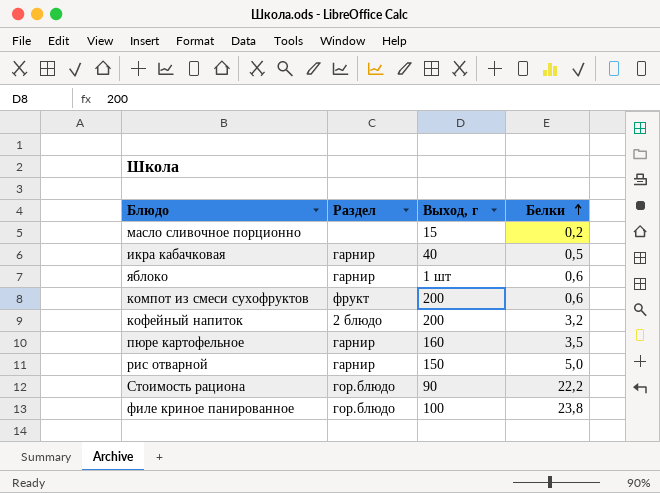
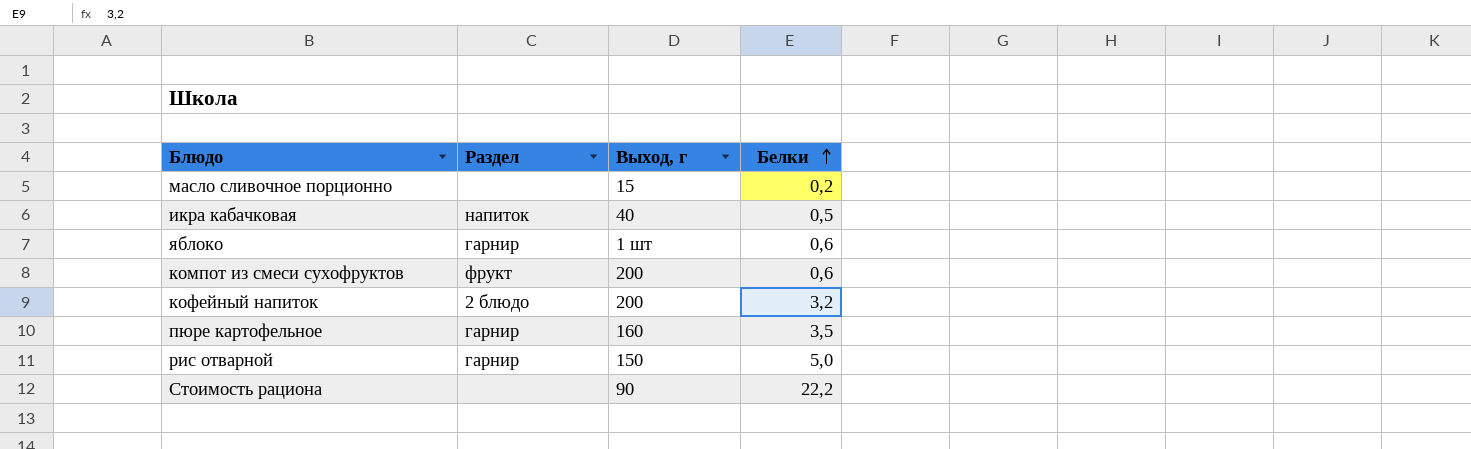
row филе криное панированное: гор.блюдо | 100 | 23,8 -> none
икра кабачковая | Раздел: гарнир -> напиток
Стоимость рациона | Раздел: гор.блюдо -> none

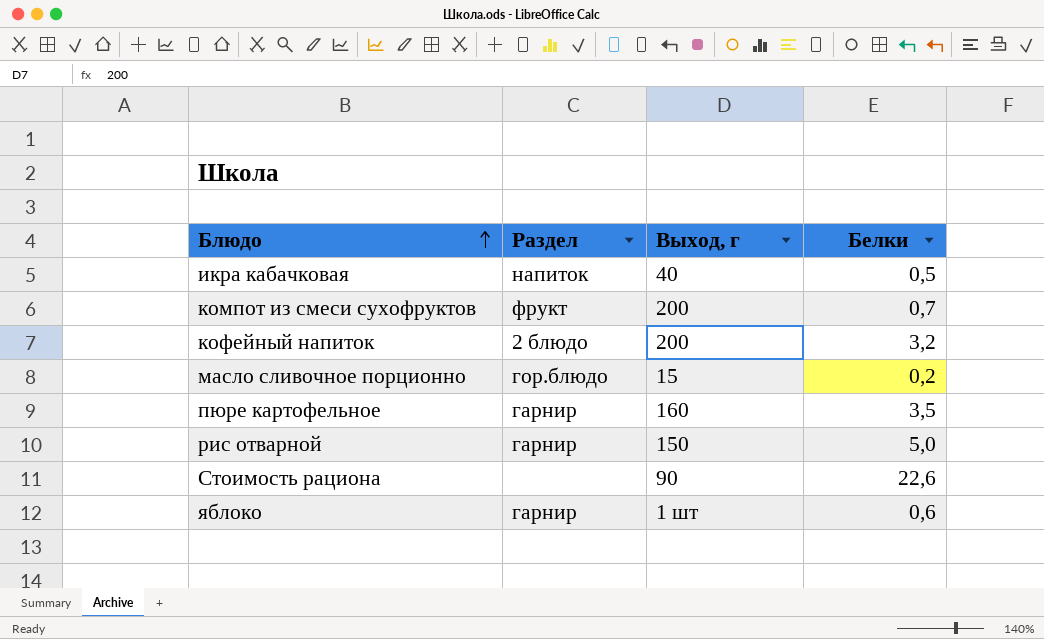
row order: Белки ascending -> Блюдо ascending
компот из смеси сухофруктов | Белки: 0,6 -> 0,7
масло сливочное порционно | Раздел: none -> гор.блюдо
Стоимость рациона | Белки: 22,2 -> 22,6

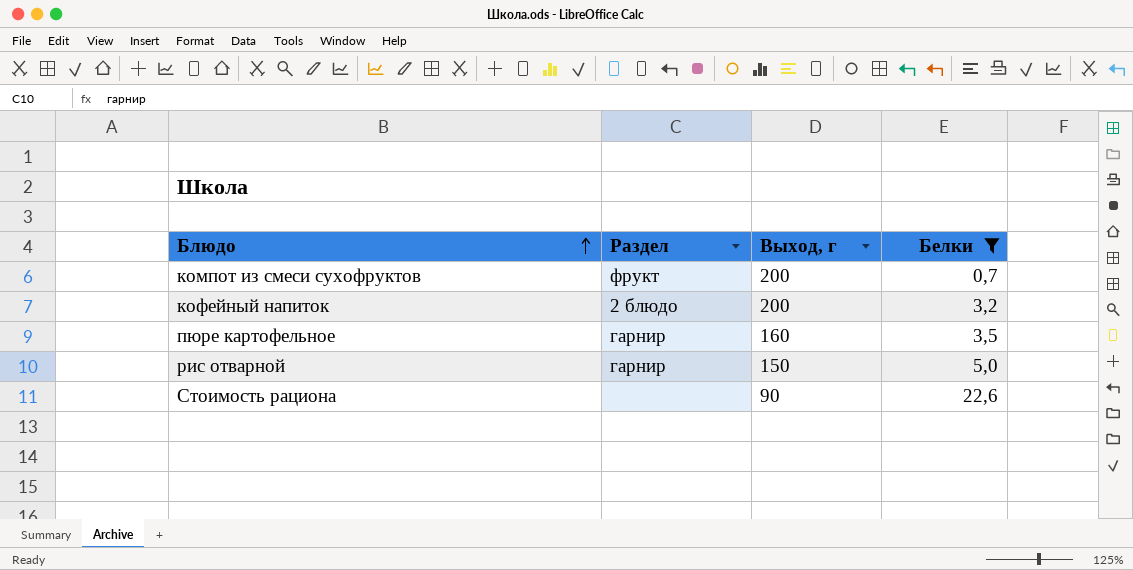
filter: none -> Белки >= 0,7

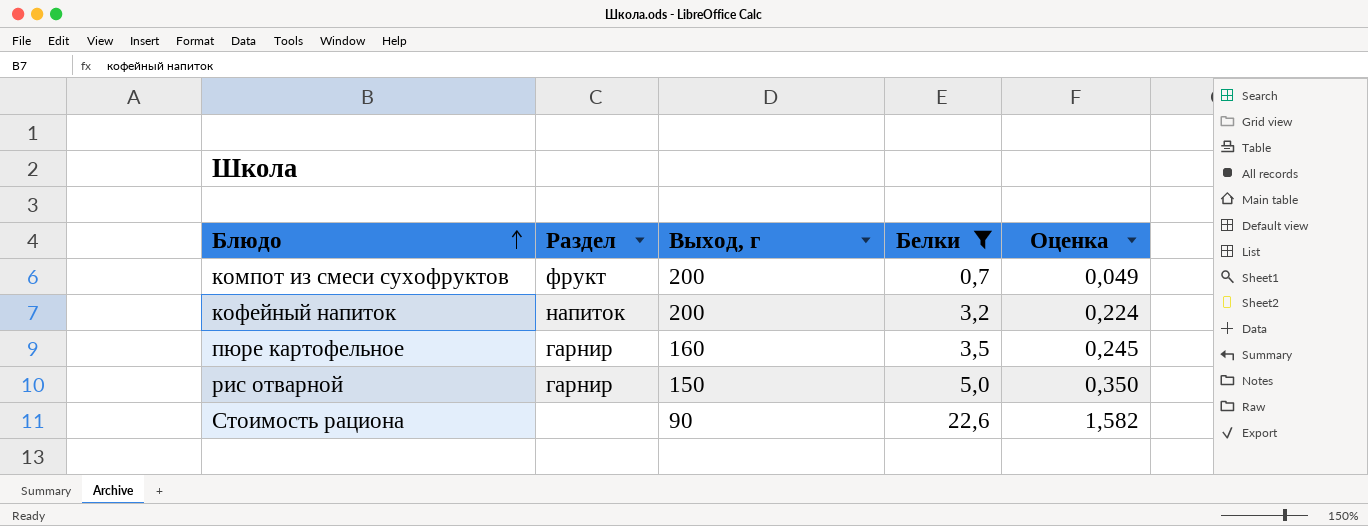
column Оценка | formula: none -> [Белки] * 0,07
кофейный напиток | Раздел: 2 блюдо -> напиток

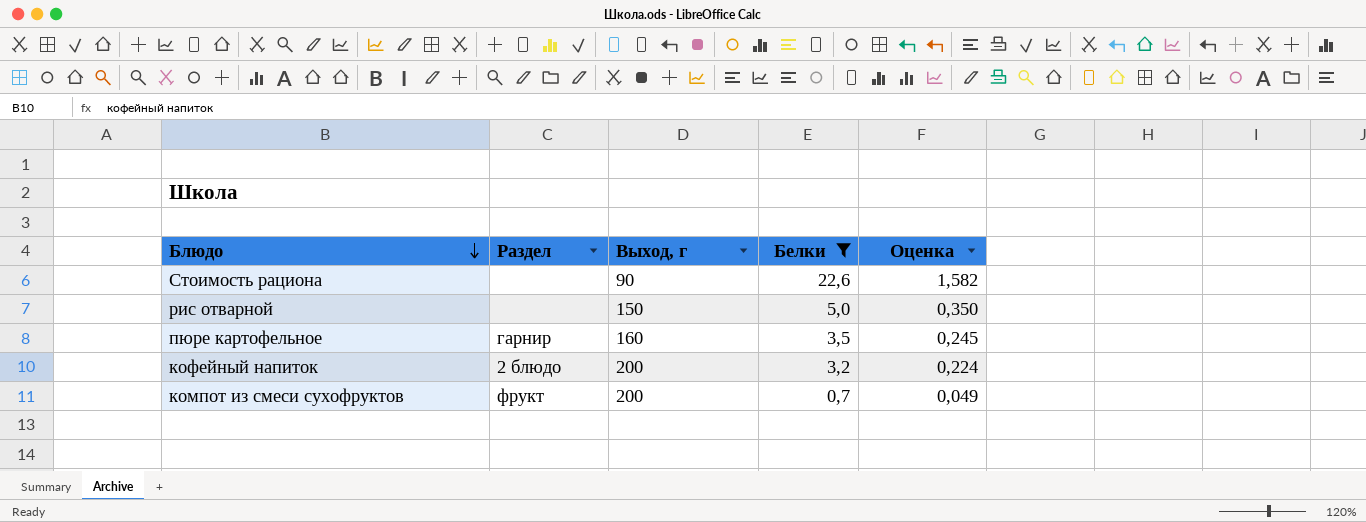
row order: Блюдо ascending -> Блюдо descending
рис отварной | Раздел: гарнир -> none
кофейный напиток | Раздел: напиток -> 2 блюдо

